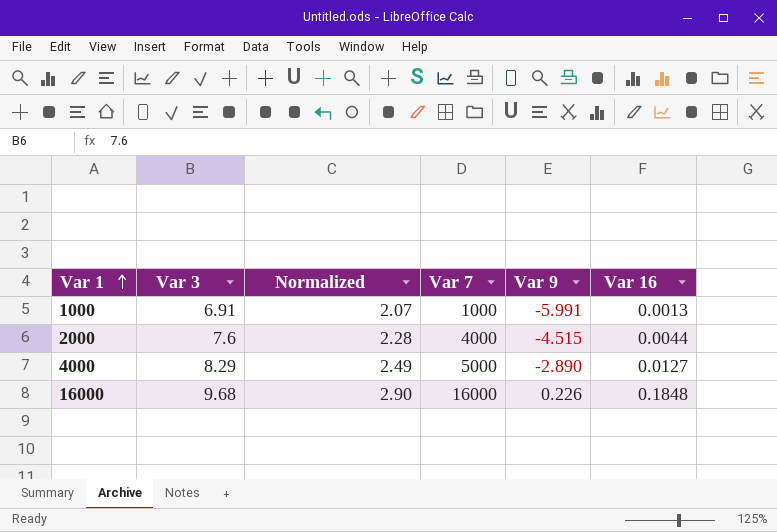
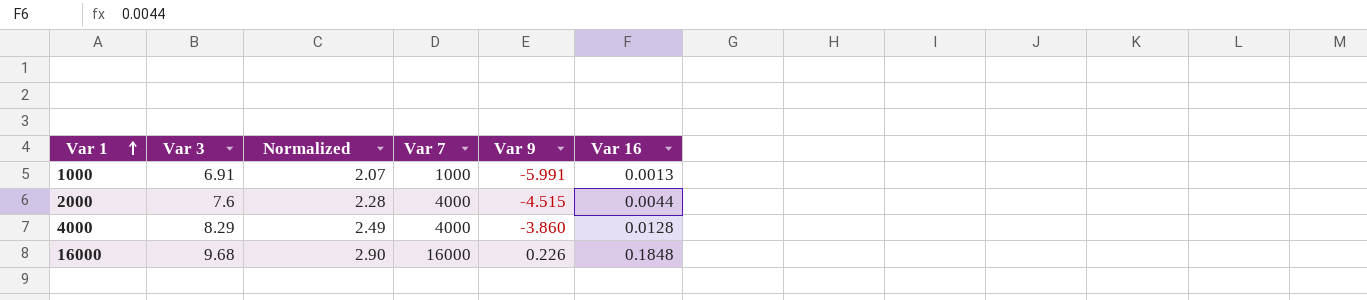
4000 | Var 7: 5000 -> 4000
4000 | Var 9: -2.890 -> -3.860
4000 | Var 16: 0.0127 -> 0.0128

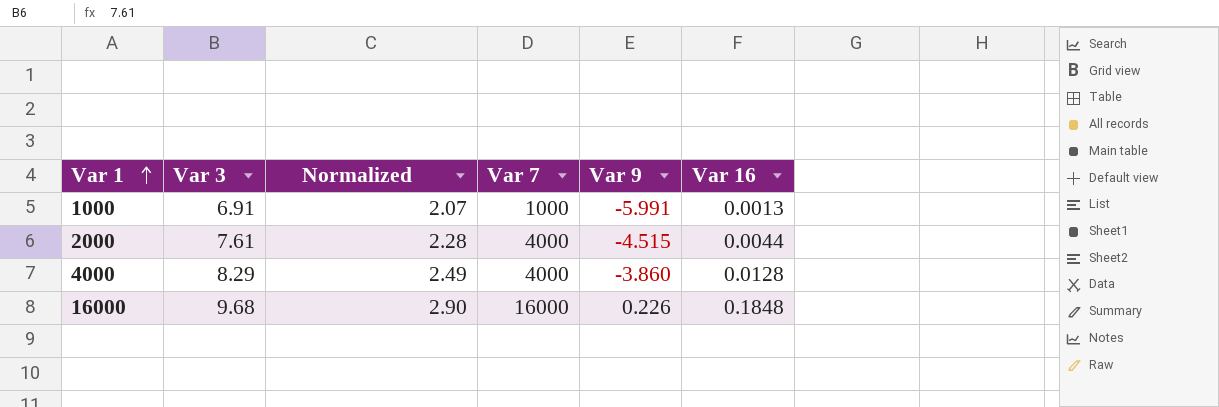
2000 | Var 3: 7.6 -> 7.61

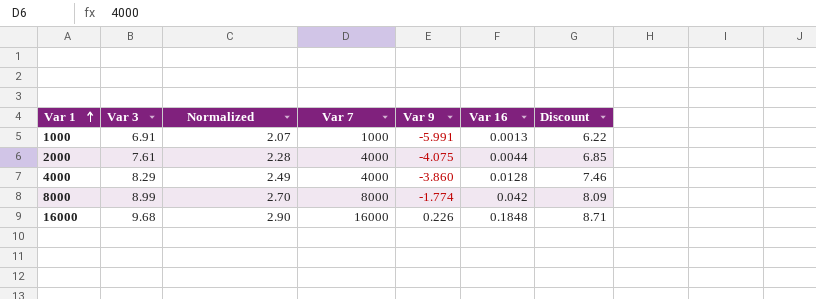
column Discount | formula: none -> [Var 3] * 0.9
2000 | Var 9: -4.515 -> -4.075
row 8000: none -> 8.99 | 2.70 | 8000 | -1.774 | 0.042 | 8.09

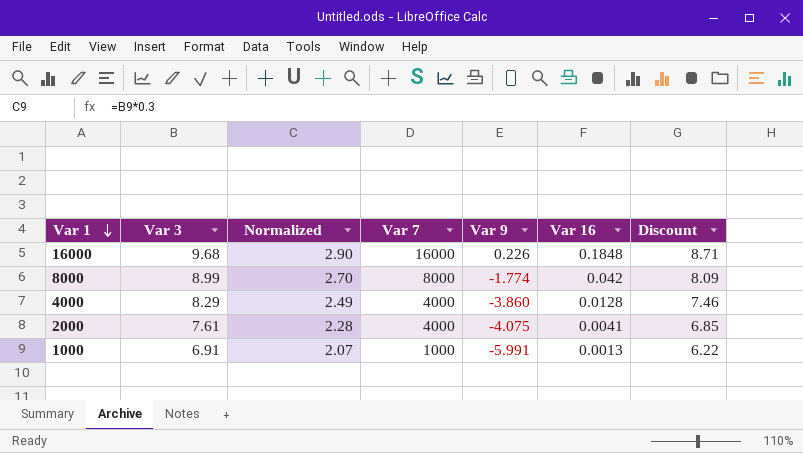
row order: Var 1 ascending -> Var 1 descending
2000 | Var 16: 0.0044 -> 0.0041

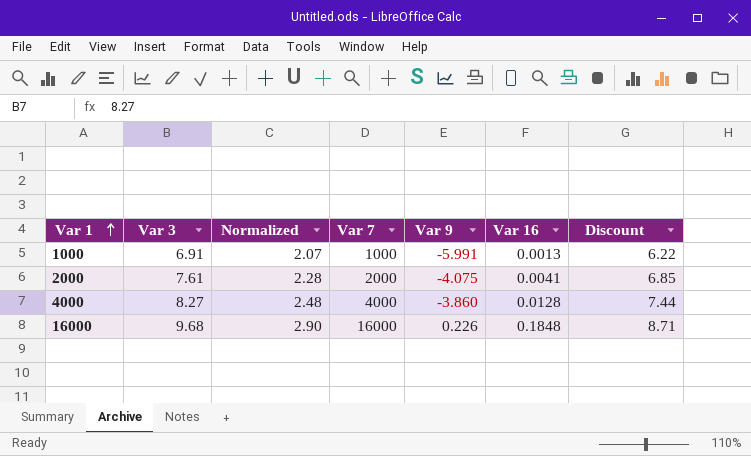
row order: Var 1 descending -> Var 1 ascending
row 8000: 8.99 | 2.70 | 8000 | -1.774 | 0.042 | 8.09 -> none
2000 | Var 7: 4000 -> 2000
4000 | Var 3: 8.29 -> 8.27
4000 | Normalized: 2.49 -> 2.48
4000 | Discount: 7.46 -> 7.44

